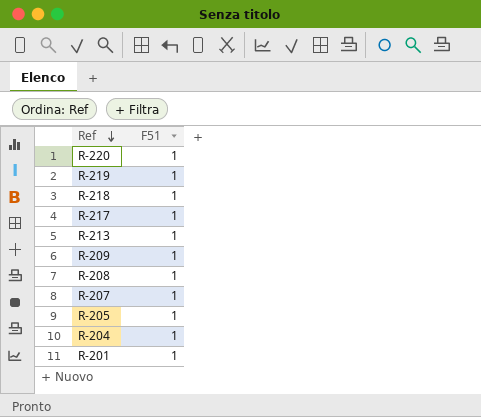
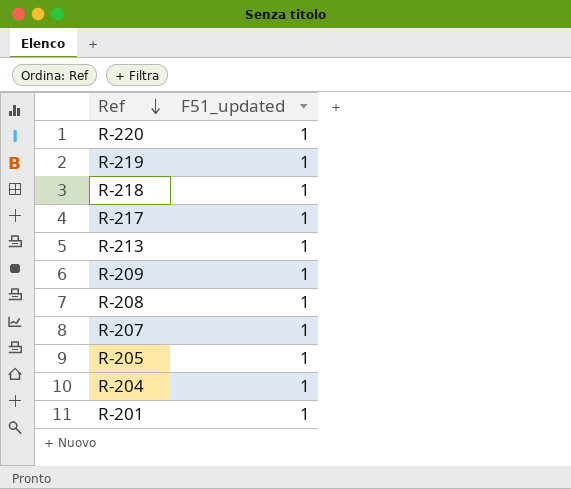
column name: F51 -> F51_updated

